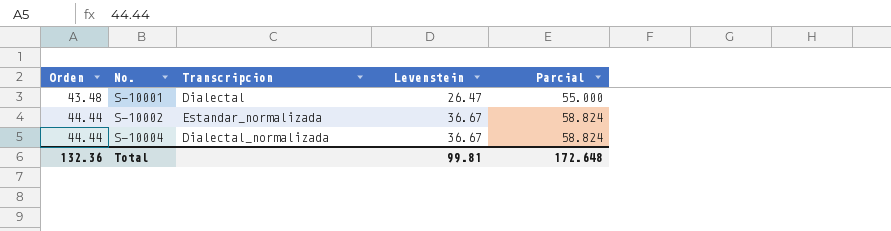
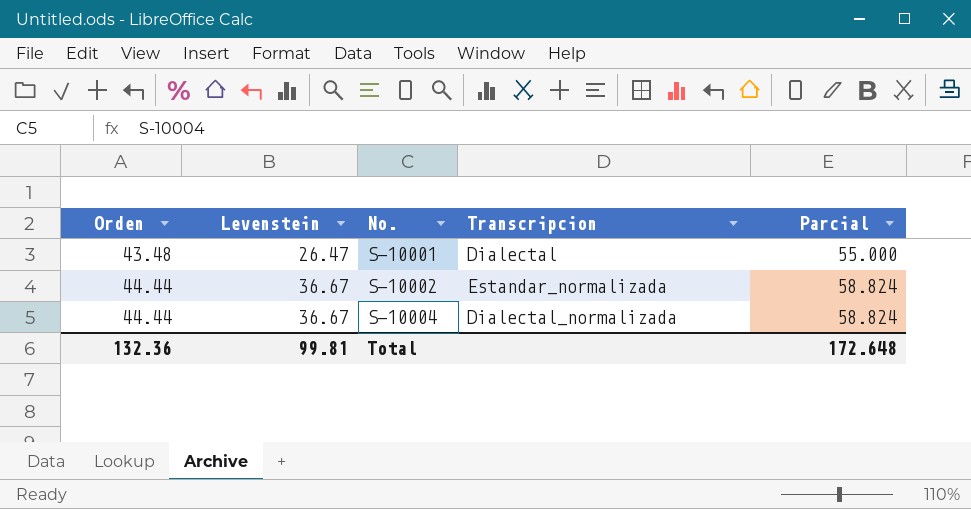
column Levenstein | position: 4 -> 2

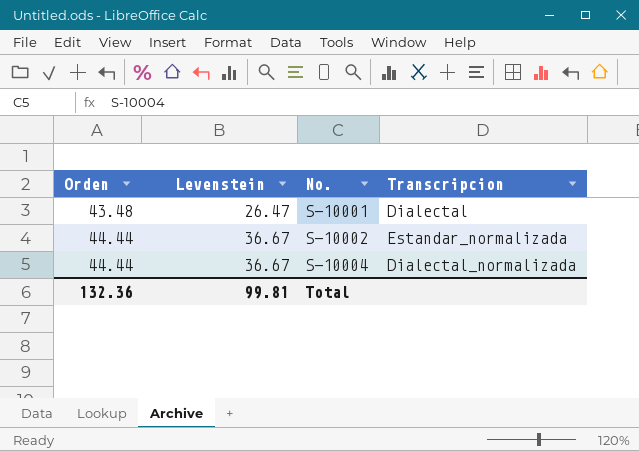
column Parcial | position: 5 -> none

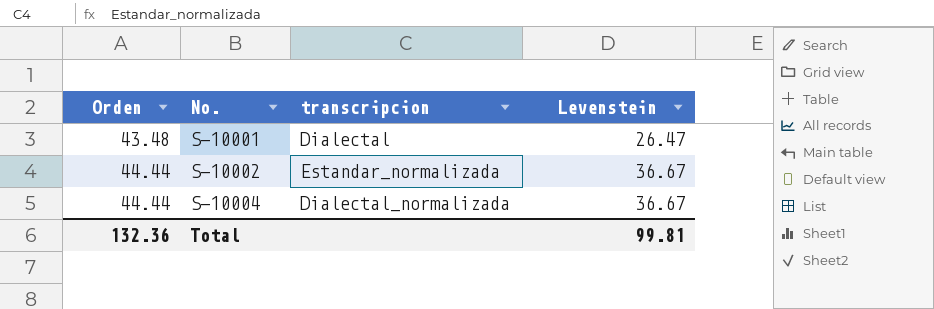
column name: Transcripcion -> transcripcion
column Levenstein | position: 2 -> 4

